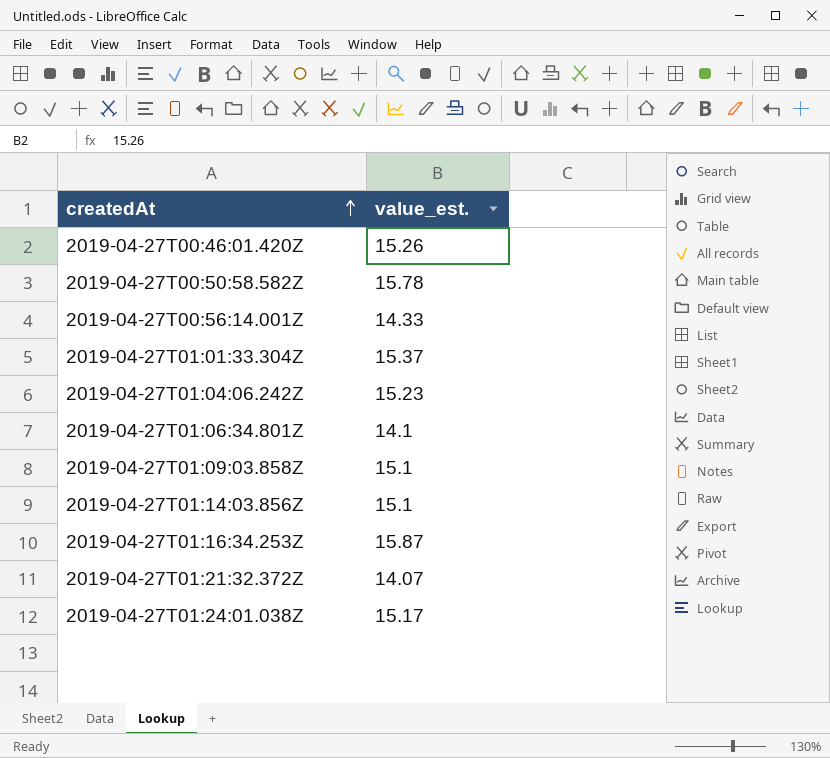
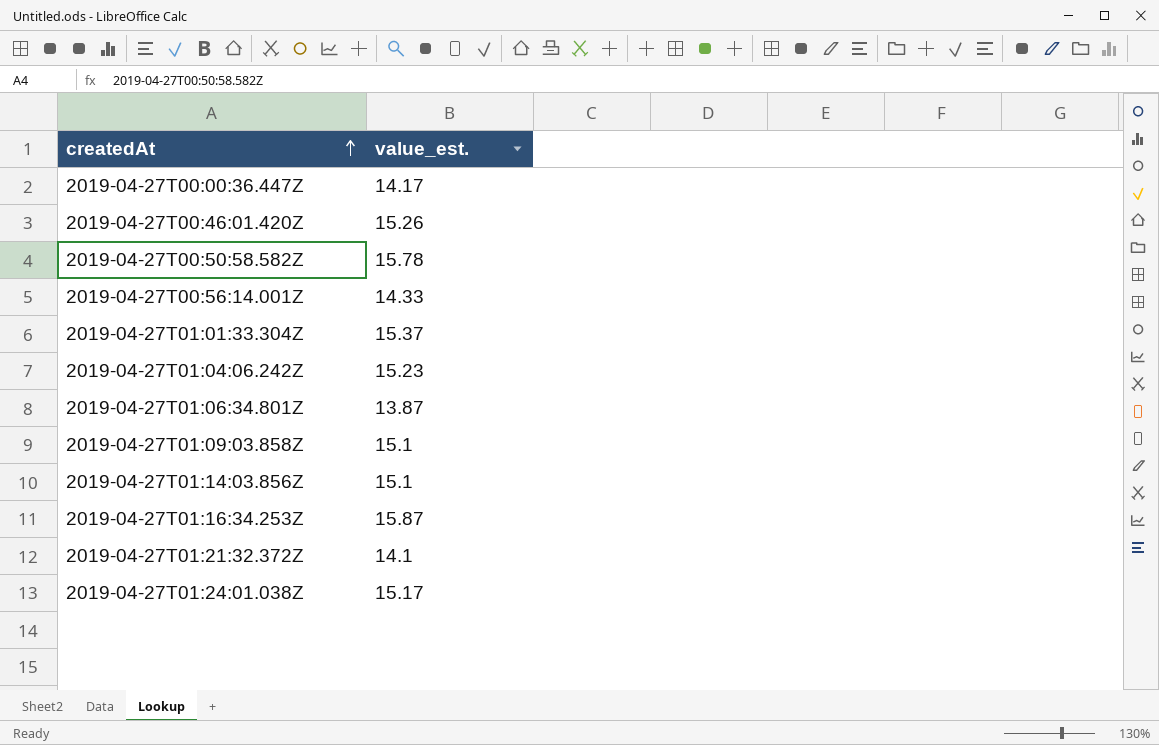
row 2019-04-27T00:00:36.447Z: none -> 14.17
2019-04-27T01:06:34.801Z | value_est.: 14.1 -> 13.87
2019-04-27T01:21:32.372Z | value_est.: 14.07 -> 14.1

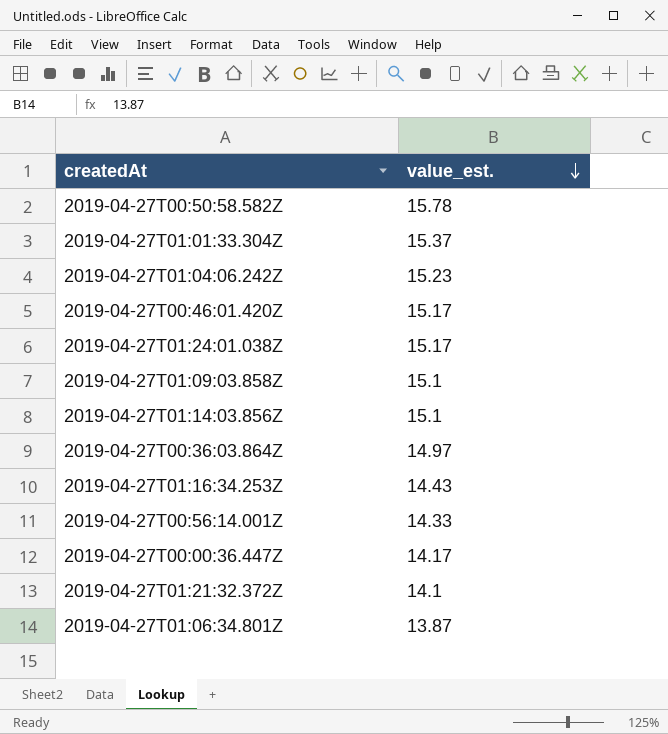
row order: createdAt ascending -> value_est. descending
2019-04-27T00:46:01.420Z | value_est.: 15.26 -> 15.17
row 2019-04-27T00:36:03.864Z: none -> 14.97
2019-04-27T01:16:34.253Z | value_est.: 15.87 -> 14.43

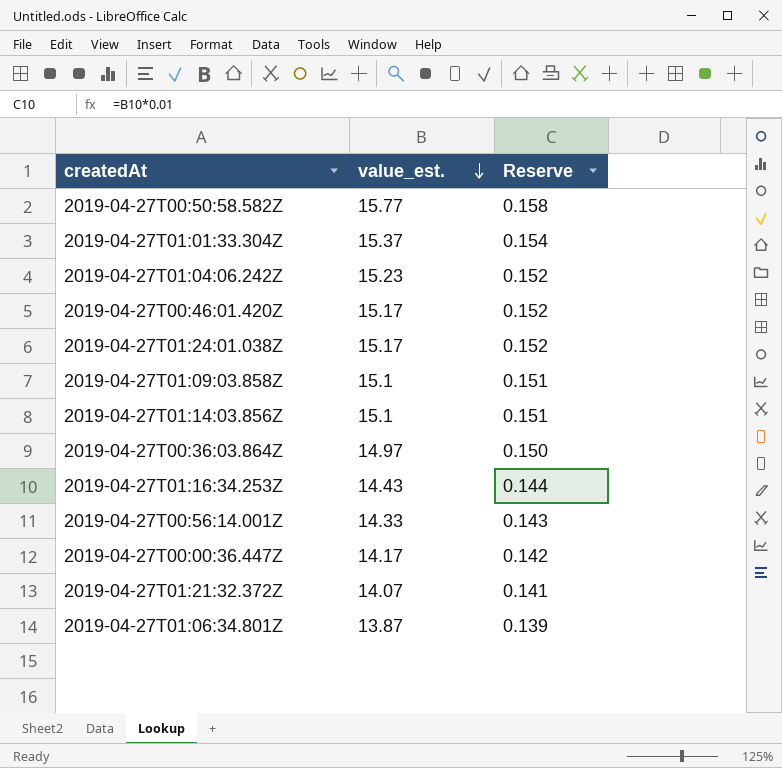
column Reserve | formula: none -> [value_est.] * 0.01
2019-04-27T00:50:58.582Z | value_est.: 15.78 -> 15.77
2019-04-27T01:21:32.372Z | value_est.: 14.1 -> 14.07

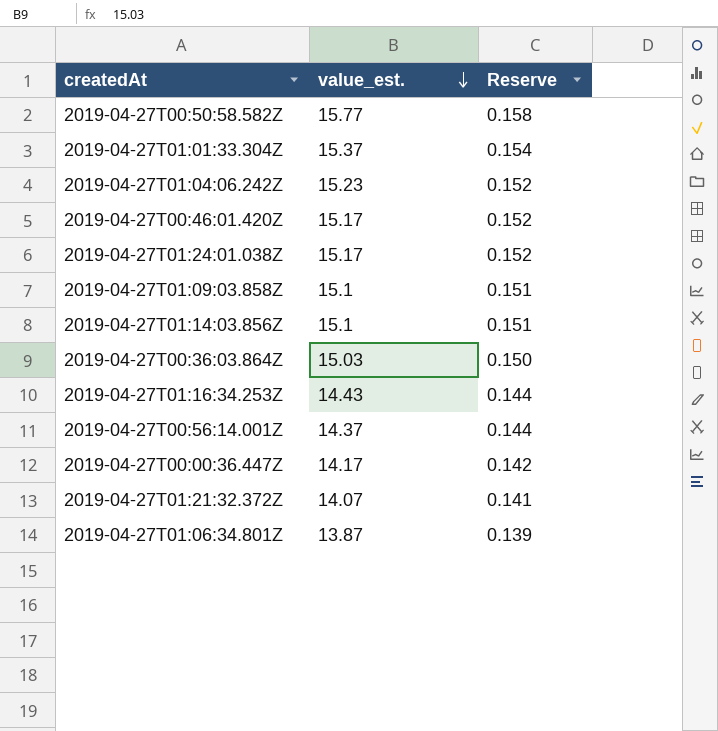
2019-04-27T00:36:03.864Z | value_est.: 14.97 -> 15.03
2019-04-27T00:56:14.001Z | value_est.: 14.33 -> 14.37
2019-04-27T00:56:14.001Z | Reserve: 0.143 -> 0.144

